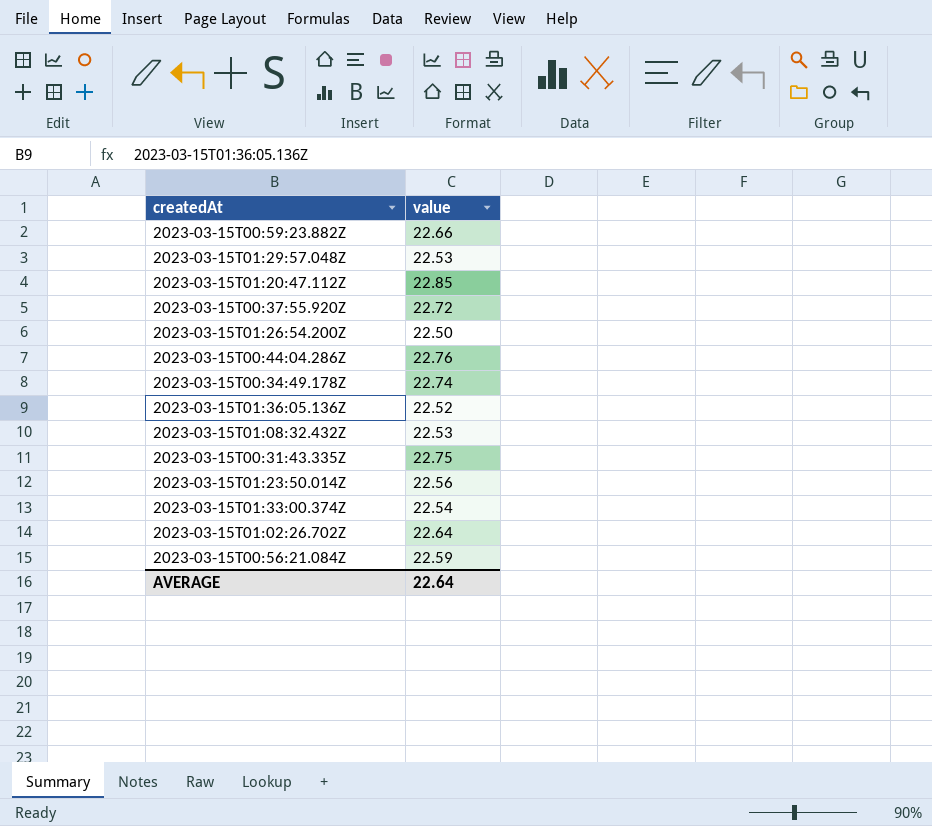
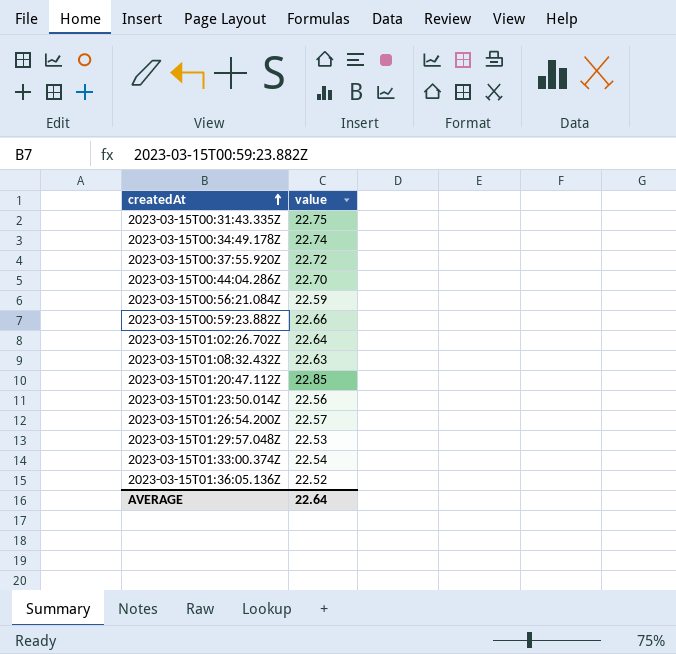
row order: none -> createdAt ascending
2023-03-15T00:44:04.286Z | value: 22.76 -> 22.70
2023-03-15T01:08:32.432Z | value: 22.53 -> 22.63
2023-03-15T01:26:54.200Z | value: 22.50 -> 22.57

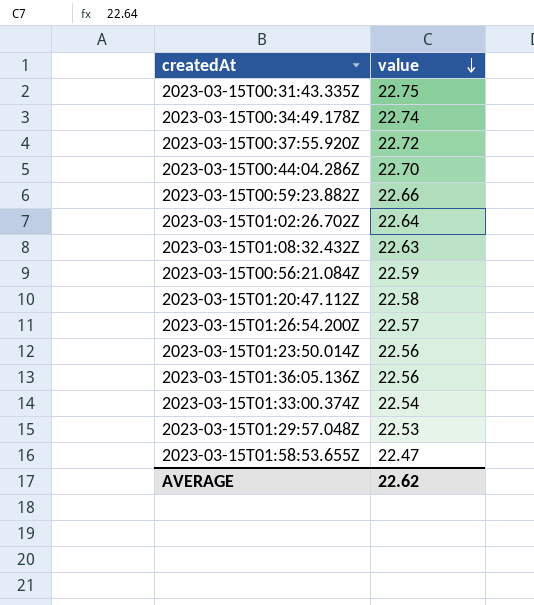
row order: createdAt ascending -> value descending
2023-03-15T01:20:47.112Z | value: 22.85 -> 22.58
2023-03-15T01:36:05.136Z | value: 22.52 -> 22.56
row 2023-03-15T01:58:53.655Z: none -> 22.47
AVERAGE | value: 22.64 -> 22.62

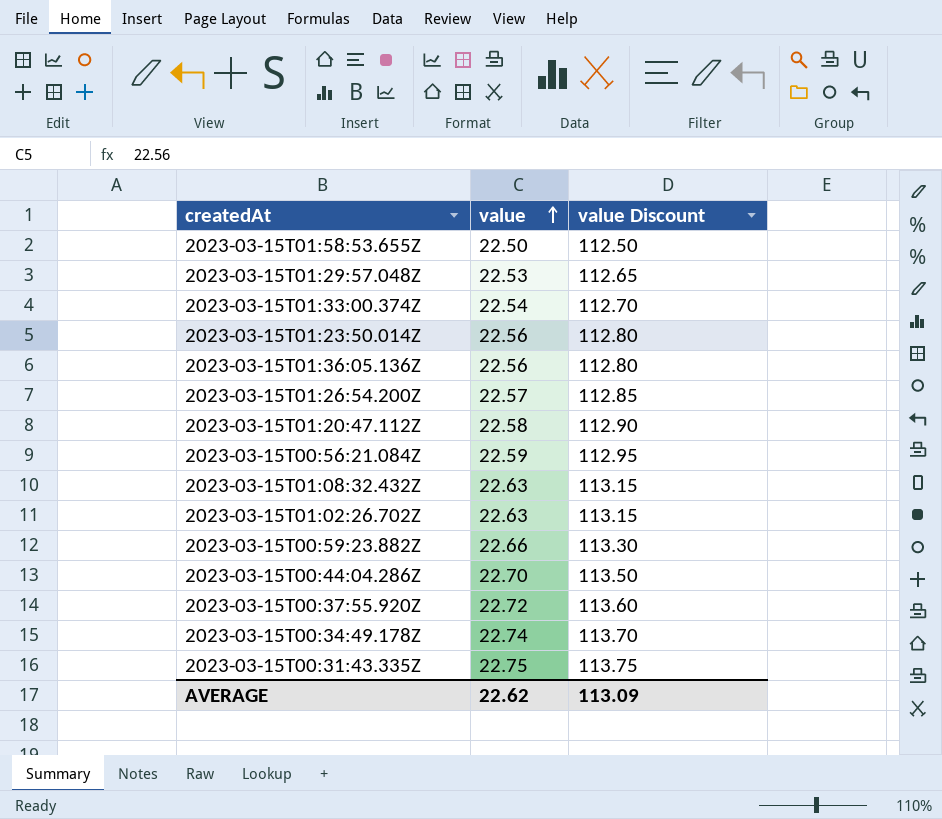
row order: value descending -> value ascending
column value Discount | formula: none -> [value] * 5
2023-03-15T01:58:53.655Z | value: 22.47 -> 22.50
2023-03-15T01:02:26.702Z | value: 22.64 -> 22.63

